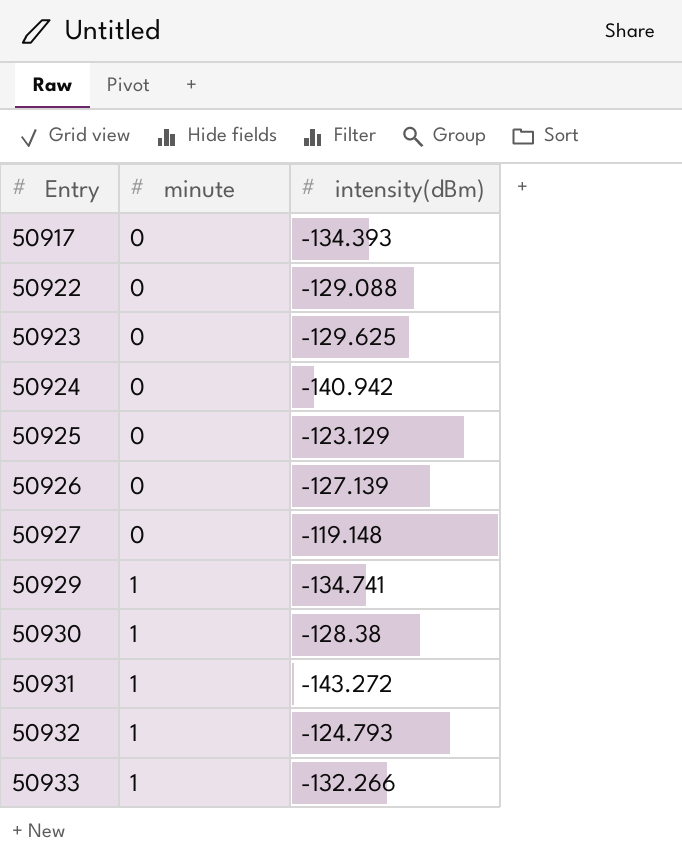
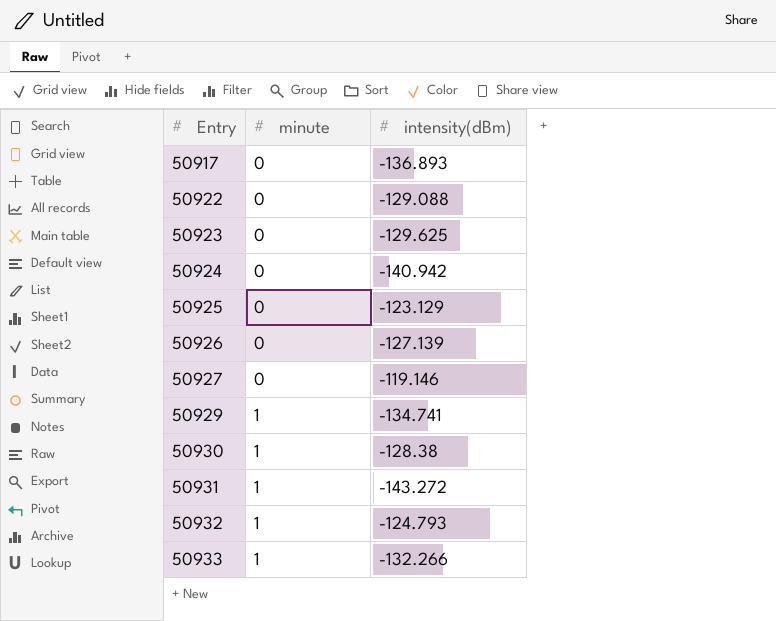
50917 | intensity(dBm): -134.393 -> -136.893
50927 | intensity(dBm): -119.148 -> -119.146

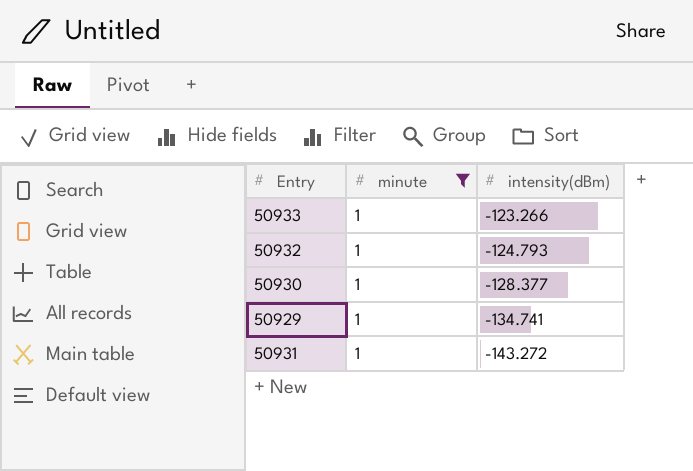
filter: none -> minute = 1
row order: Entry ascending -> intensity(dBm) descending
50933 | intensity(dBm): -132.266 -> -123.266
50930 | intensity(dBm): -128.38 -> -128.377

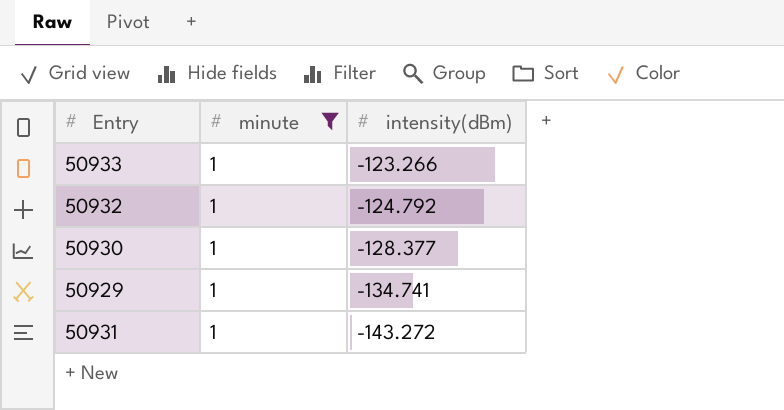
50932 | intensity(dBm): -124.793 -> -124.792

